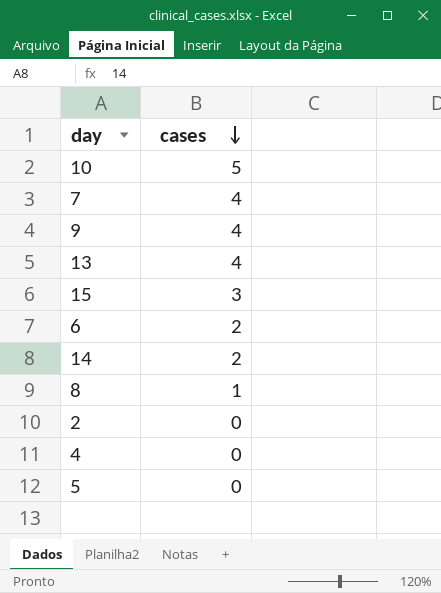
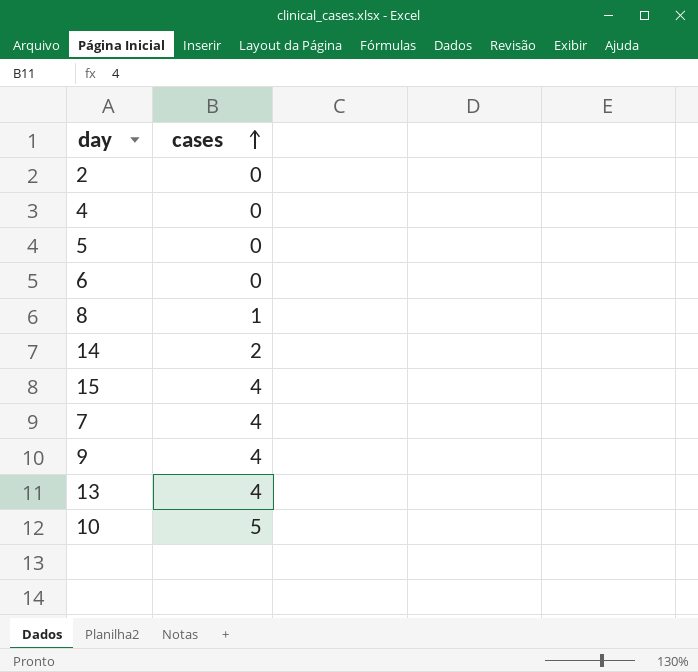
row order: cases descending -> cases ascending
6 | cases: 2 -> 0
15 | cases: 3 -> 4

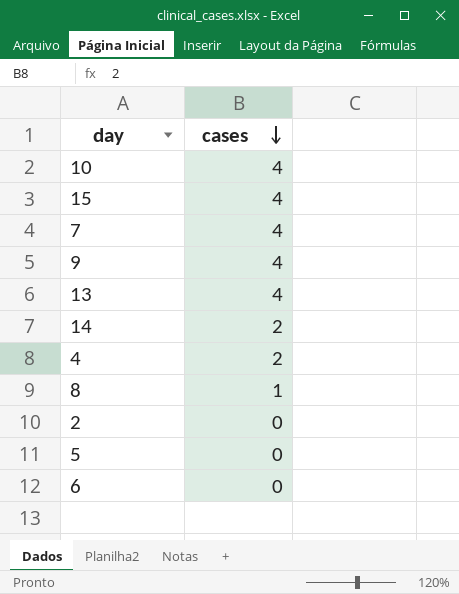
row order: cases ascending -> cases descending
10 | cases: 5 -> 4
4 | cases: 0 -> 2

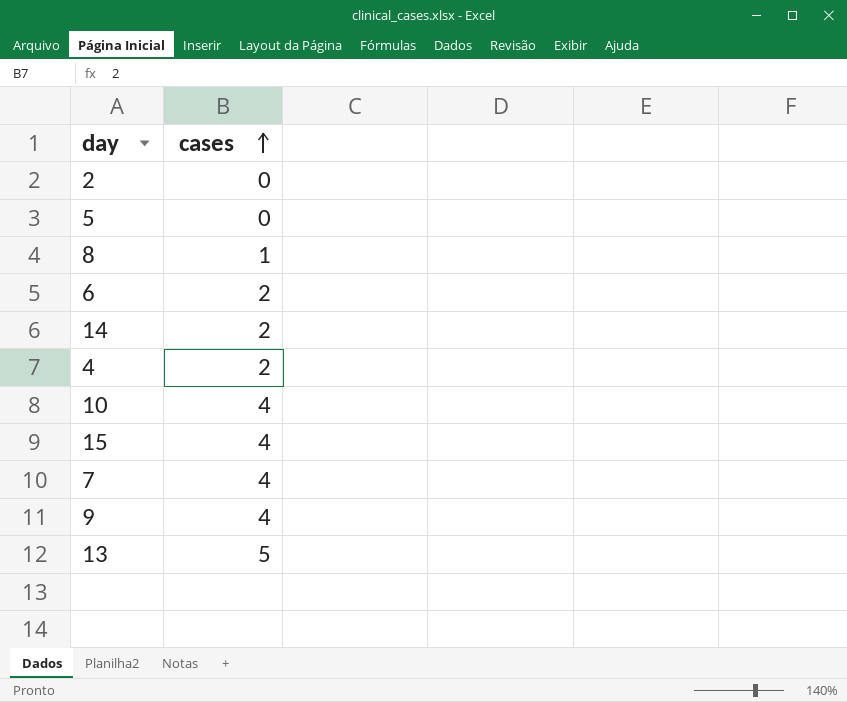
row order: cases descending -> cases ascending
6 | cases: 0 -> 2
13 | cases: 4 -> 5

